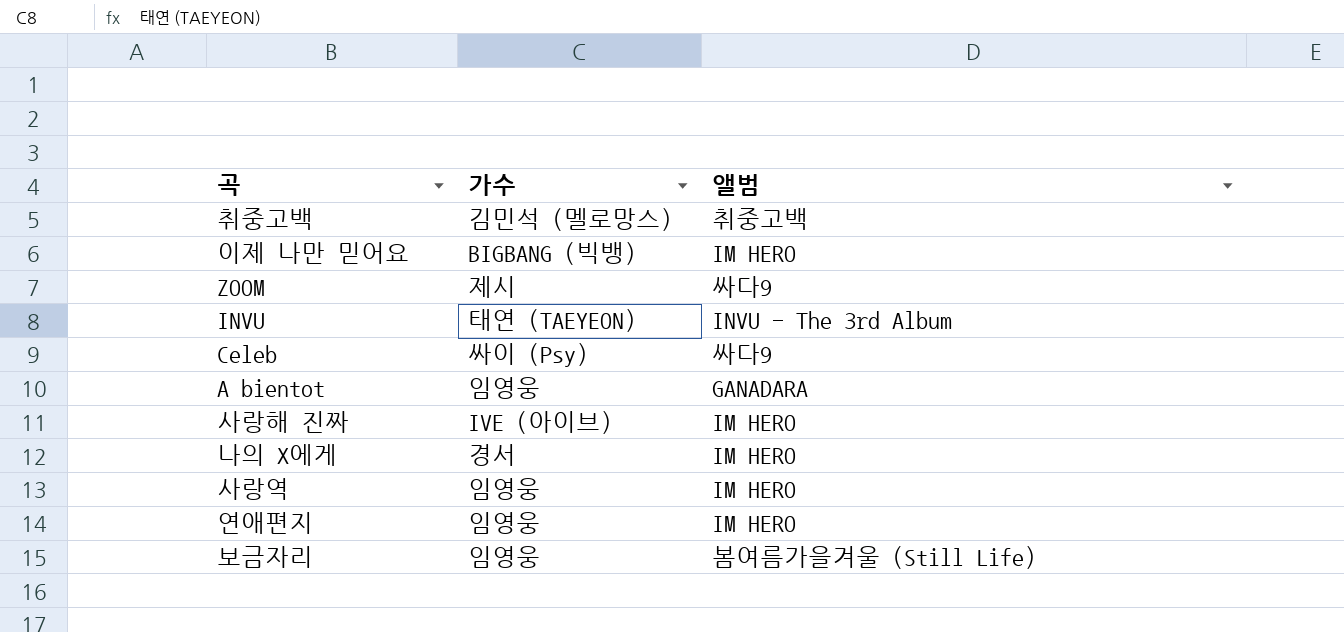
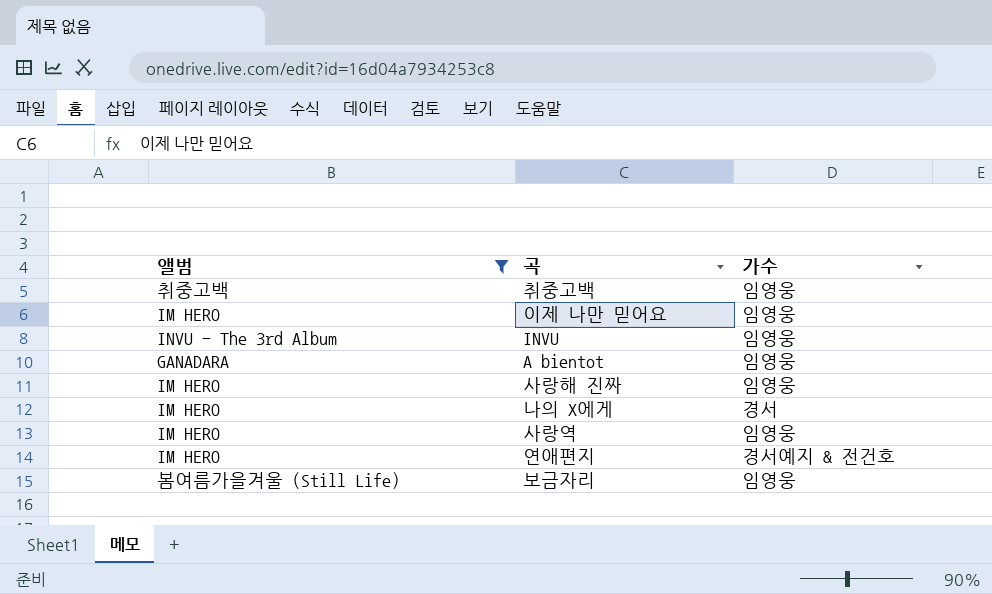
filter: none -> 앨범 != 싸다9
column 앨범 | position: 3 -> 1
취중고백 | 가수: 김민석 (멜로망스) -> 임영웅
이제 나만 믿어요 | 가수: BIGBANG (빅뱅) -> 임영웅
INVU | 가수: 태연 (TAEYEON) -> 임영웅
사랑해 진짜 | 가수: IVE (아이브) -> 임영웅
연애편지 | 가수: 임영웅 -> 경서예지 & 전건호

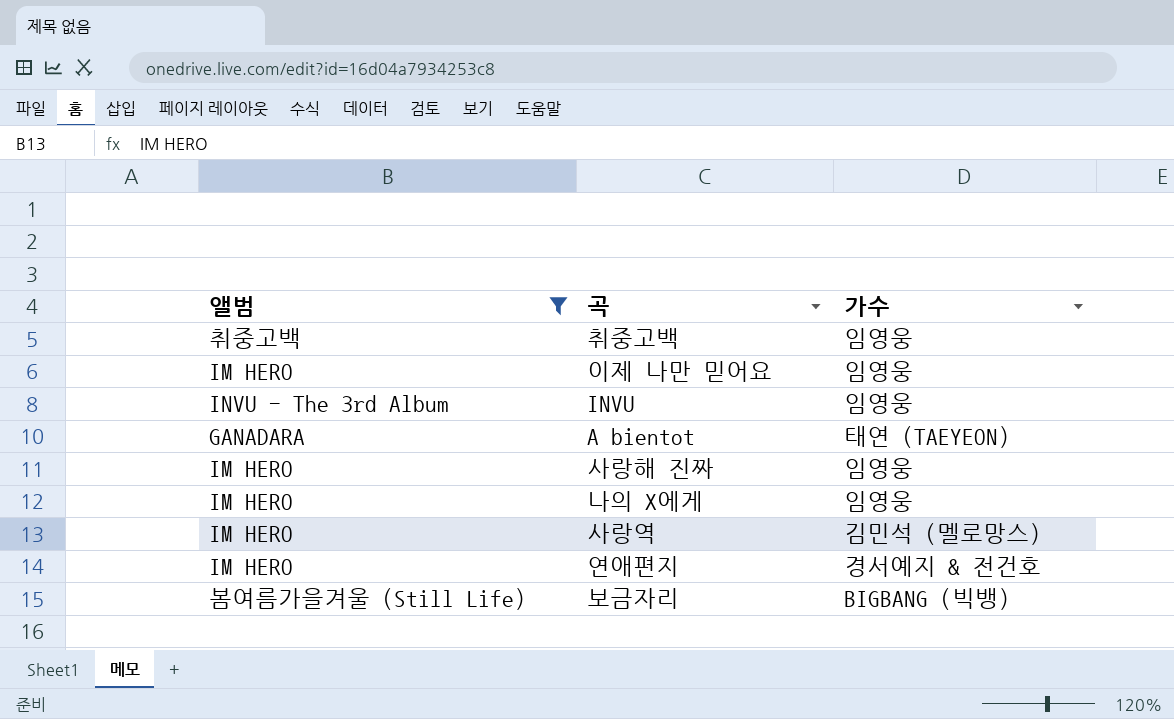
A bientot | 가수: 임영웅 -> 태연 (TAEYEON)
나의 X에게 | 가수: 경서 -> 임영웅
사랑역 | 가수: 임영웅 -> 김민석 (멜로망스)
보금자리 | 가수: 임영웅 -> BIGBANG (빅뱅)

